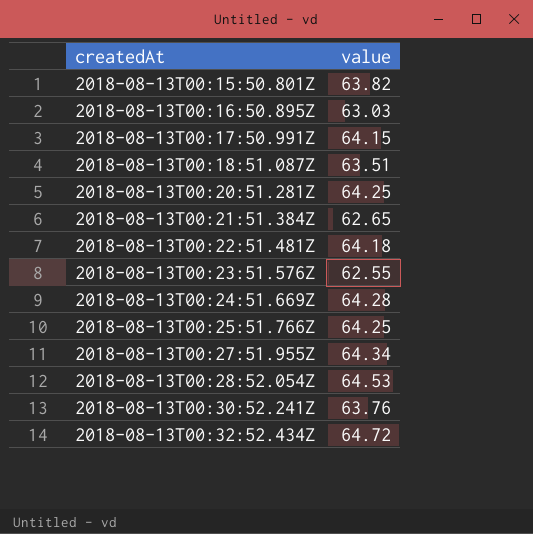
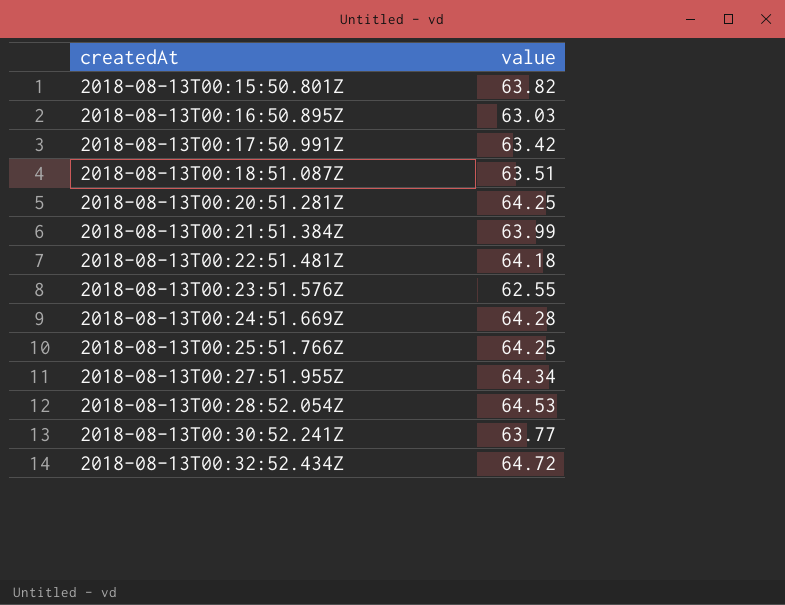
2018-08-13T00:17:50.991Z | value: 64.15 -> 63.42
2018-08-13T00:21:51.384Z | value: 62.65 -> 63.99
2018-08-13T00:30:52.241Z | value: 63.76 -> 63.77

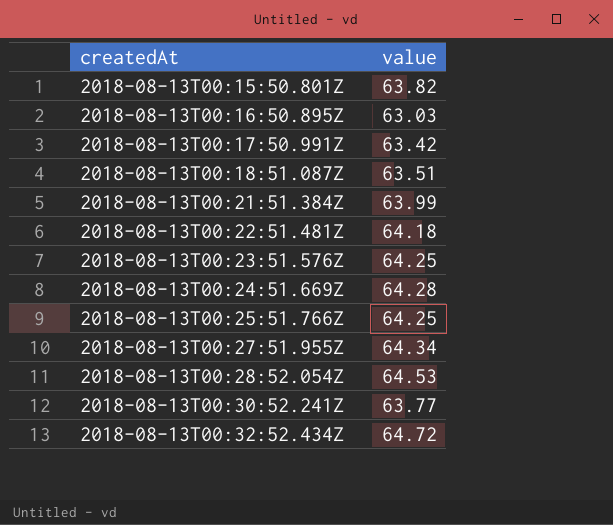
row 2018-08-13T00:20:51.281Z: 64.25 -> none
2018-08-13T00:23:51.576Z | value: 62.55 -> 64.25

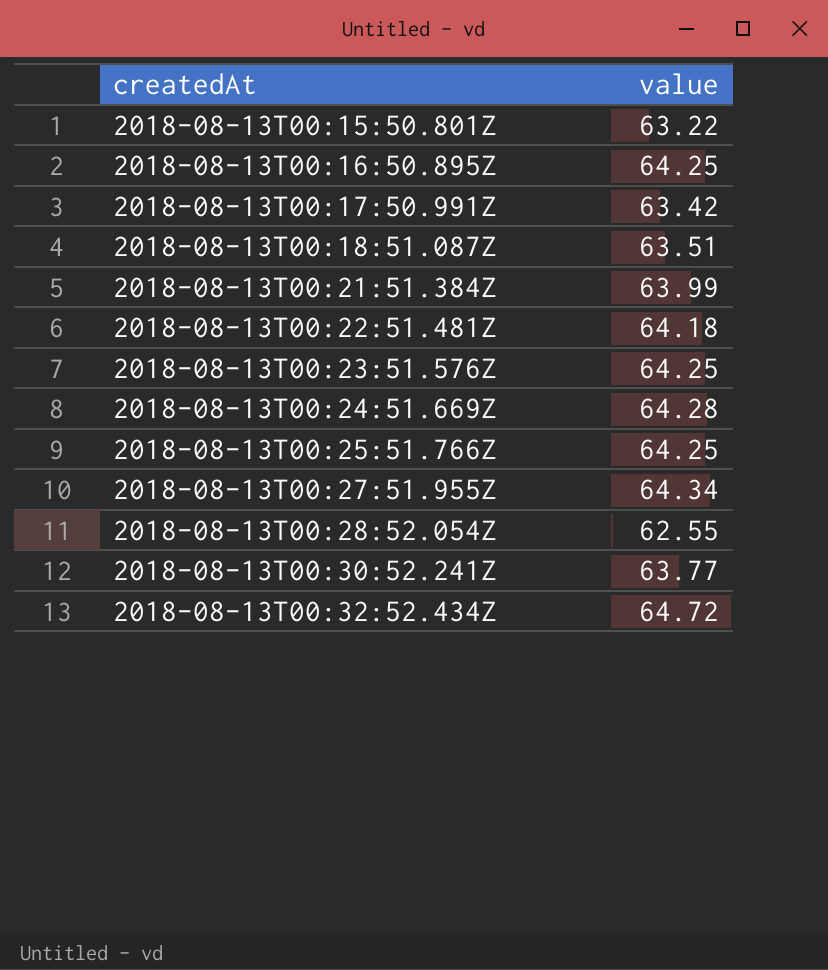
2018-08-13T00:15:50.801Z | value: 63.82 -> 63.22
2018-08-13T00:16:50.895Z | value: 63.03 -> 64.25
2018-08-13T00:28:52.054Z | value: 64.53 -> 62.55

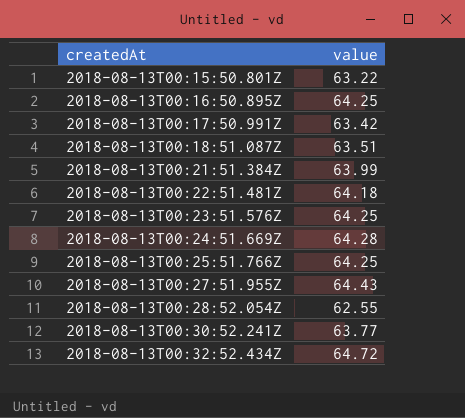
2018-08-13T00:27:51.955Z | value: 64.34 -> 64.43

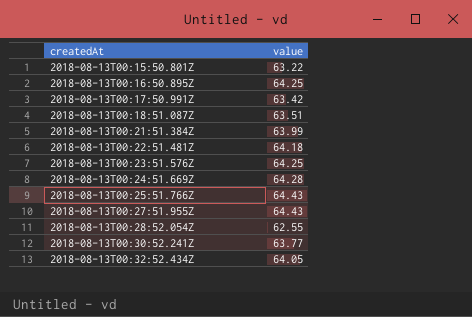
2018-08-13T00:25:51.766Z | value: 64.25 -> 64.43
2018-08-13T00:32:52.434Z | value: 64.72 -> 64.05

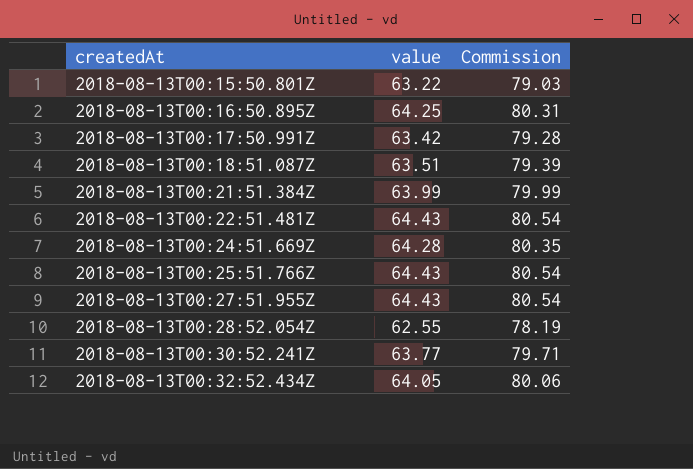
column Commission | formula: none -> [value] * 1.25
row 2018-08-13T00:23:51.576Z: 64.25 -> none
2018-08-13T00:22:51.481Z | value: 64.18 -> 64.43

